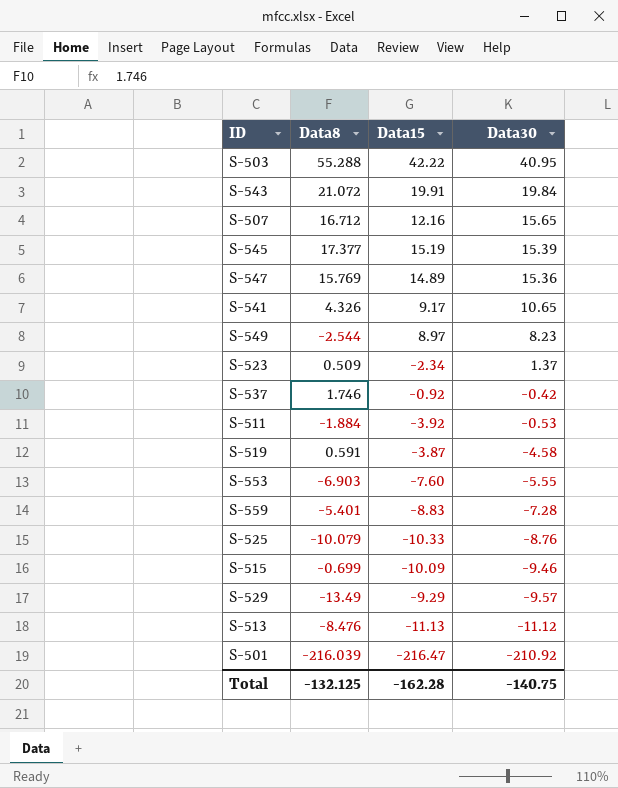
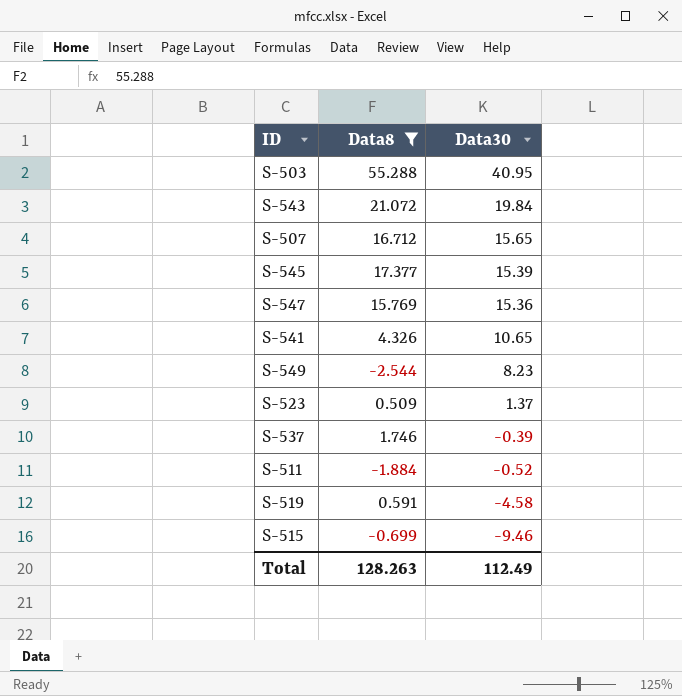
filter: none -> Data8 >= -2.544
column Data15 | position: 3 -> none
S-537 | Data30: -0.42 -> -0.39
S-511 | Data30: -0.53 -> -0.52
Total | Data8: -132.125 -> 128.263
Total | Data30: -140.75 -> 112.49

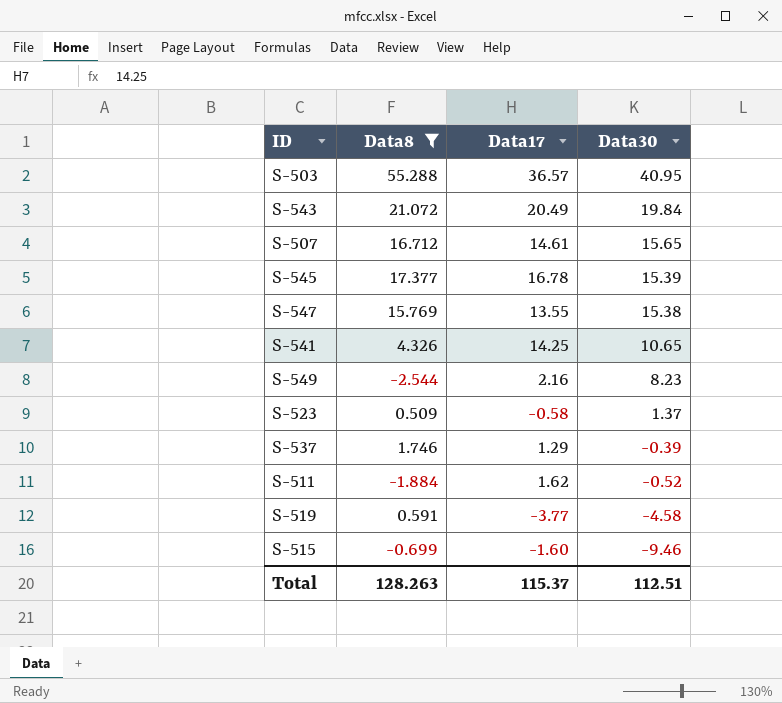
column Data17 | position: none -> 3
S-547 | Data30: 15.36 -> 15.38
Total | Data30: 112.49 -> 112.51

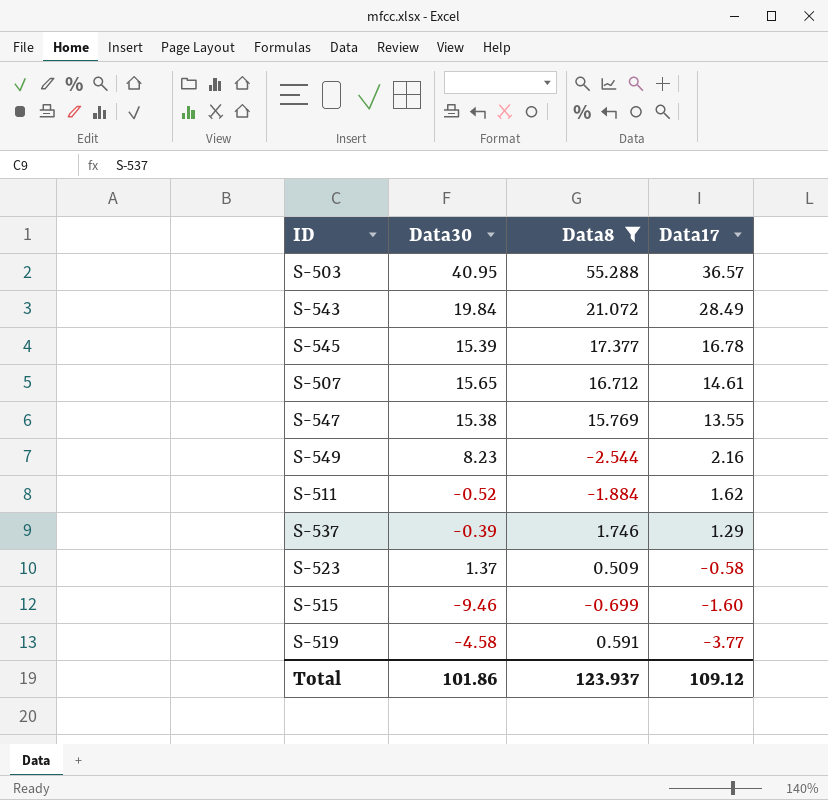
row order: Data30 descending -> Data17 descending
column Data30 | position: 4 -> 2
row S-541: 4.326 | 14.25 | 10.65 -> none
S-543 | Data17: 20.49 -> 28.49
Total | Data30: 112.51 -> 101.86
Total | Data8: 128.263 -> 123.937
Total | Data17: 115.37 -> 109.12

